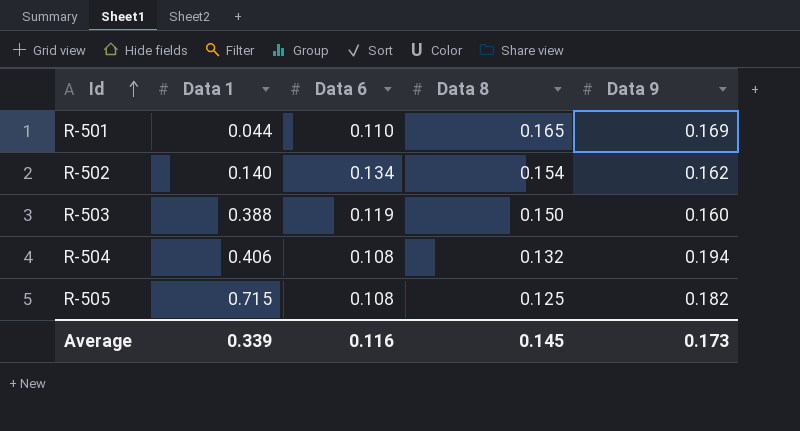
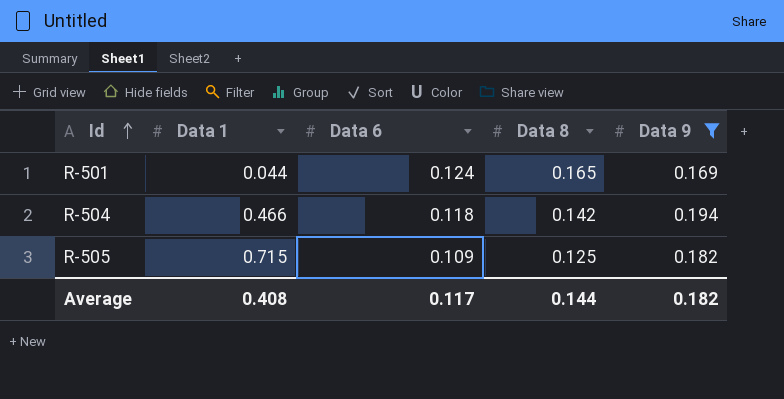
filter: none -> Data 9 >= 0.169
R-501 | Data 6: 0.110 -> 0.124
R-504 | Data 1: 0.406 -> 0.466
R-504 | Data 6: 0.108 -> 0.118
R-504 | Data 8: 0.132 -> 0.142
R-505 | Data 6: 0.108 -> 0.109
Average | Data 1: 0.339 -> 0.408
Average | Data 6: 0.116 -> 0.117
Average | Data 8: 0.145 -> 0.144
Average | Data 9: 0.173 -> 0.182

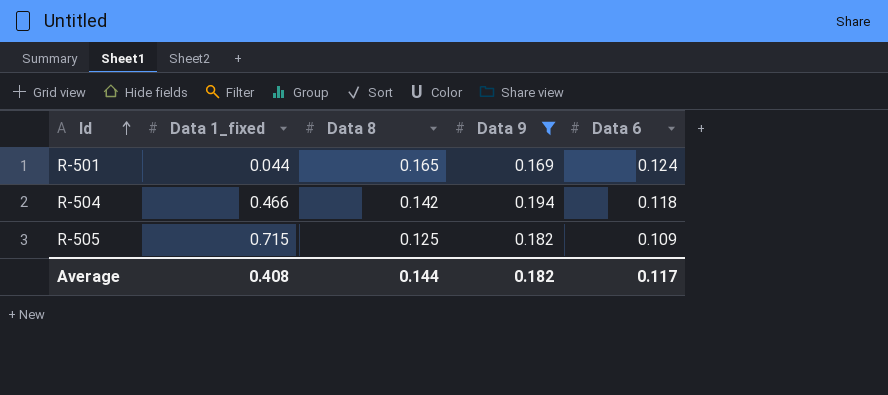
column name: Data 1 -> Data 1_fixed
column Data 6 | position: 3 -> 5

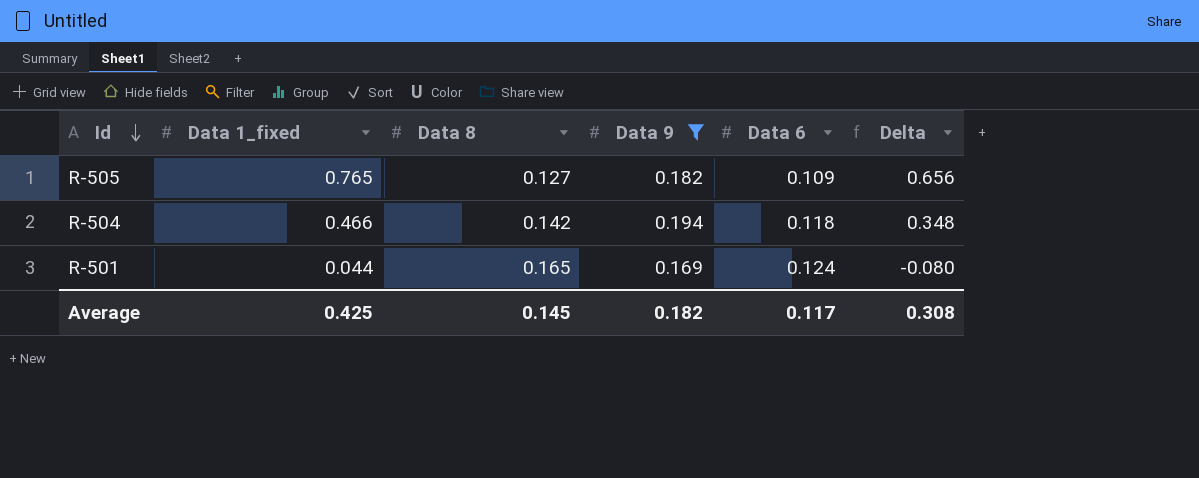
row order: Id ascending -> Id descending
column Delta | formula: none -> [Data 1_fixed] - [Data 6]
R-505 | Data 1_fixed: 0.715 -> 0.765
R-505 | Data 8: 0.125 -> 0.127
Average | Data 1_fixed: 0.408 -> 0.425
Average | Data 8: 0.144 -> 0.145

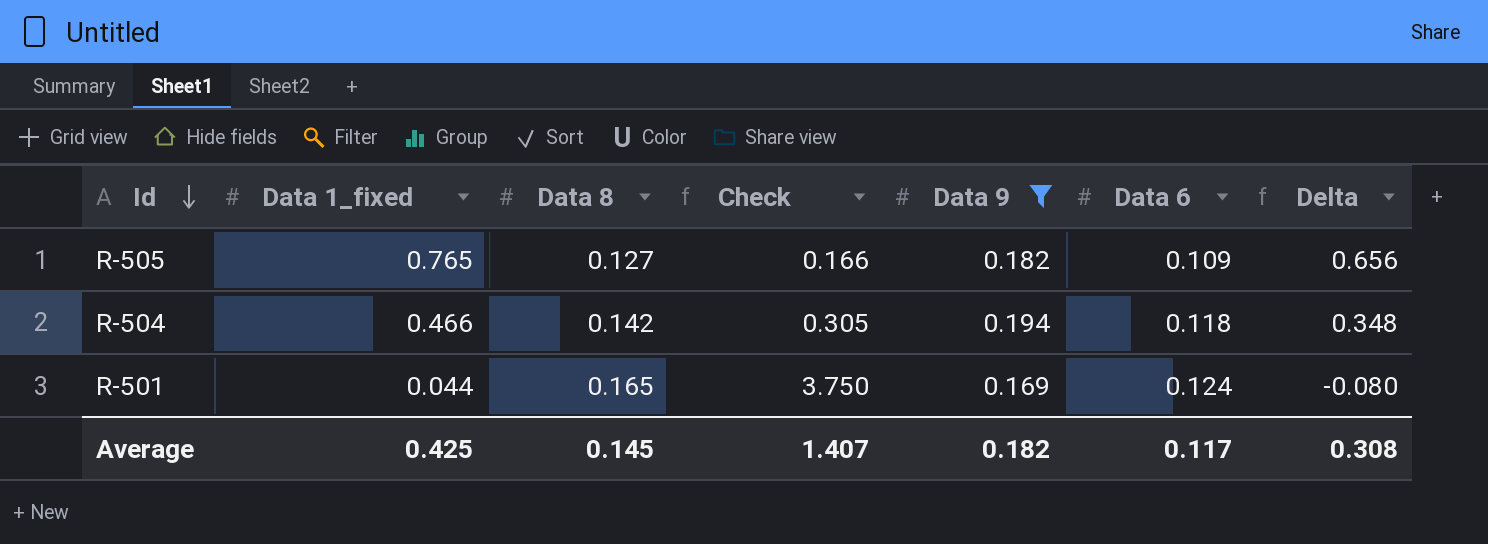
column Check | formula: none -> [Data 8] / [Data 1_fixed]

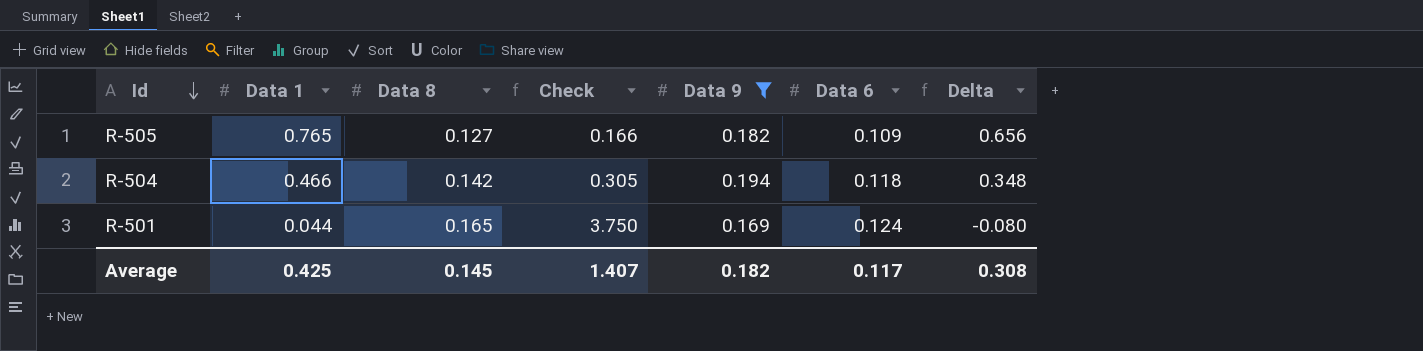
column name: Data 1_fixed -> Data 1

